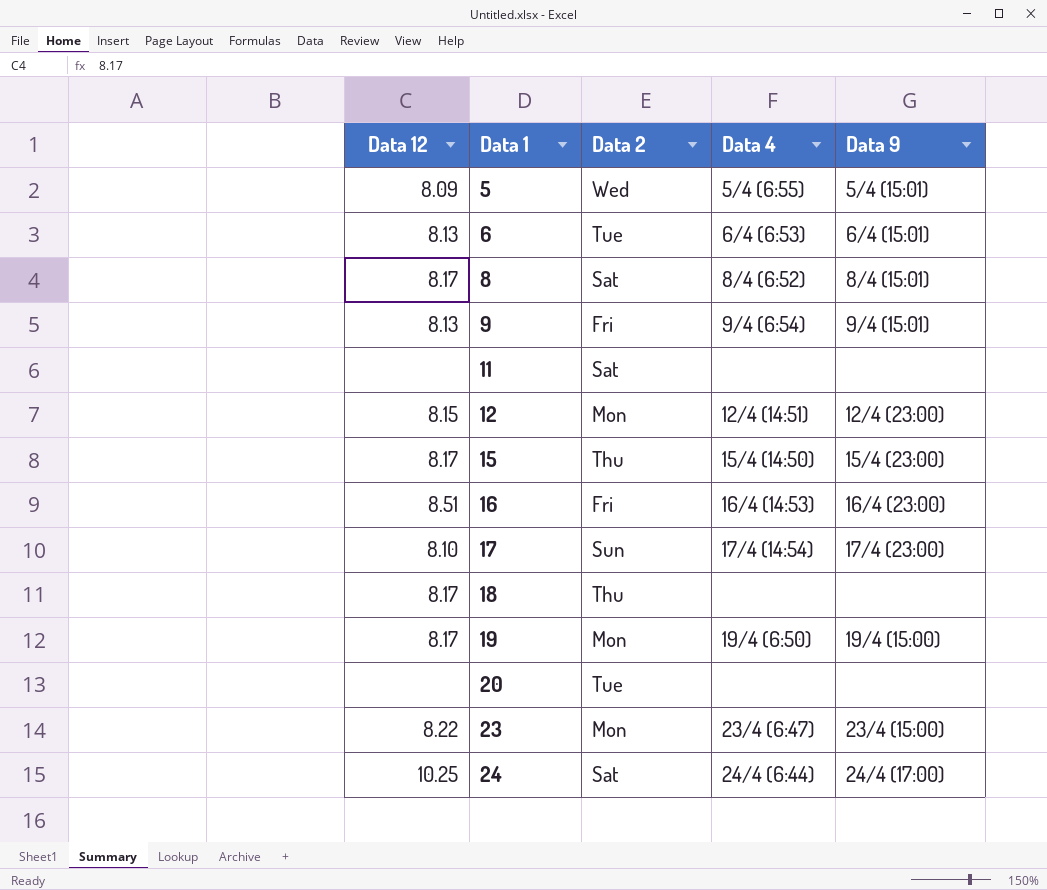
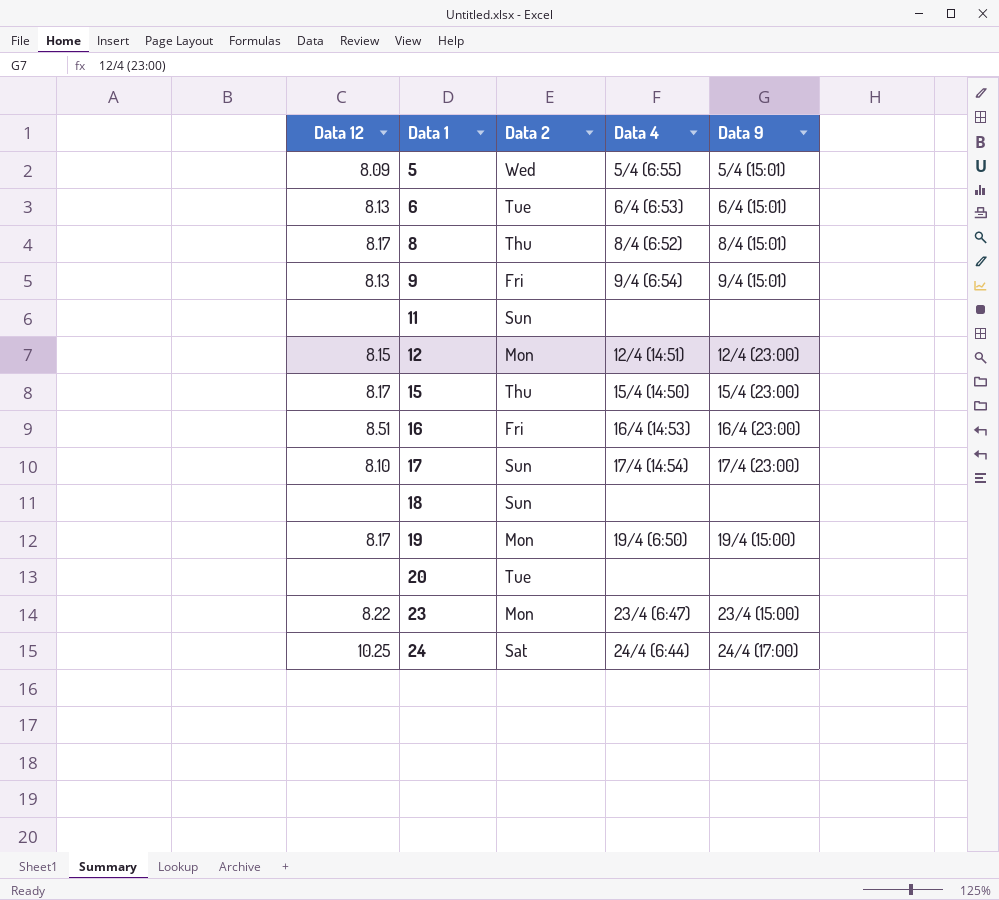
8 | Data 2: Sat -> Thu
11 | Data 2: Sat -> Sun
18 | Data 12: 8.17 -> none
18 | Data 2: Thu -> Sun

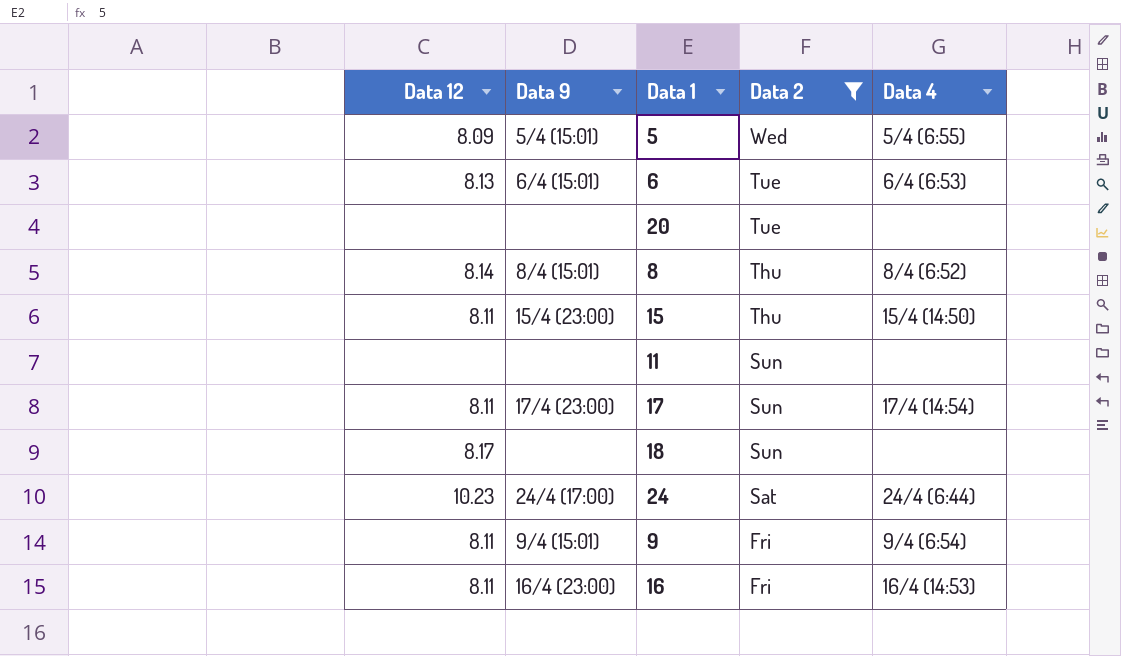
filter: none -> Data 2 != Mon
row order: Data 1 ascending -> Data 2 descending
column Data 9 | position: 5 -> 2
8 | Data 12: 8.17 -> 8.14
15 | Data 12: 8.17 -> 8.11
17 | Data 12: 8.10 -> 8.11
18 | Data 12: none -> 8.17
24 | Data 12: 10.25 -> 10.23
9 | Data 12: 8.13 -> 8.11
16 | Data 12: 8.51 -> 8.11

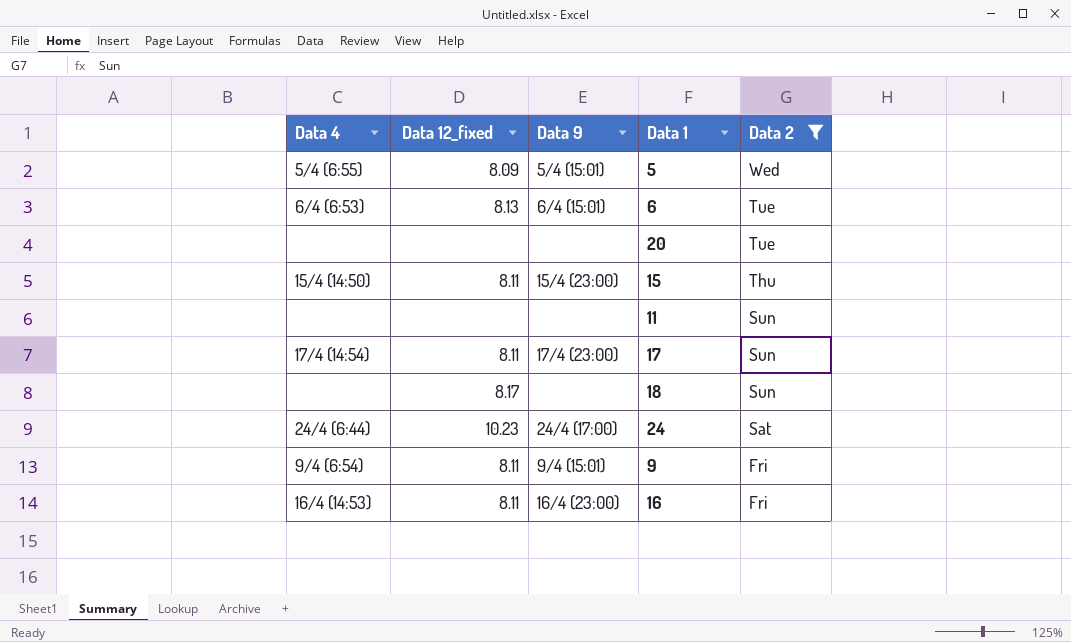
column Data 4 | position: 5 -> 1
column name: Data 12 -> Data 12_fixed
row 8: 8.14 | 8/4 (15:01) | Thu | 8/4 (6:52) -> none

